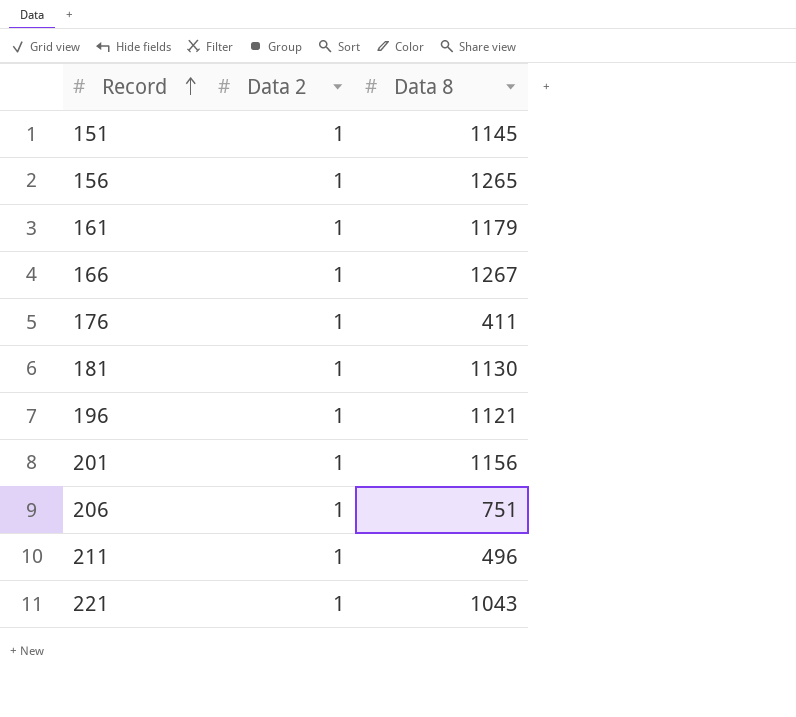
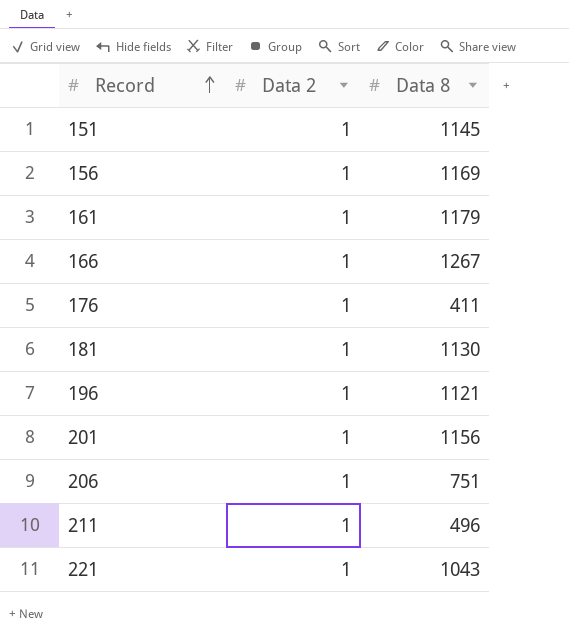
156 | Data 8: 1265 -> 1169

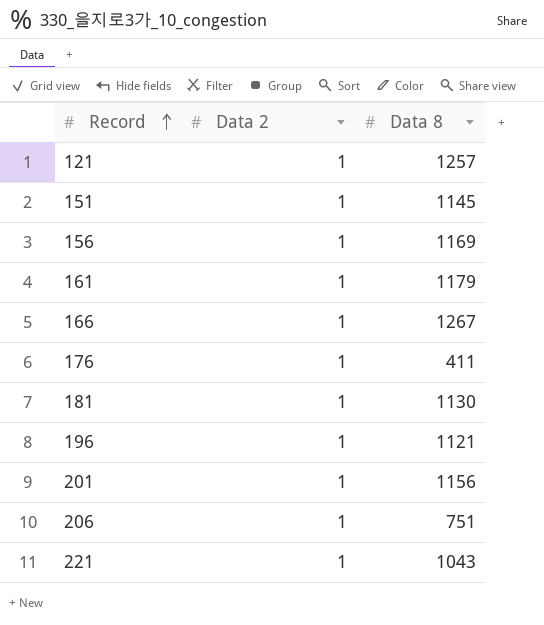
row 211: 1 | 496 -> none
row 121: none -> 1 | 1257

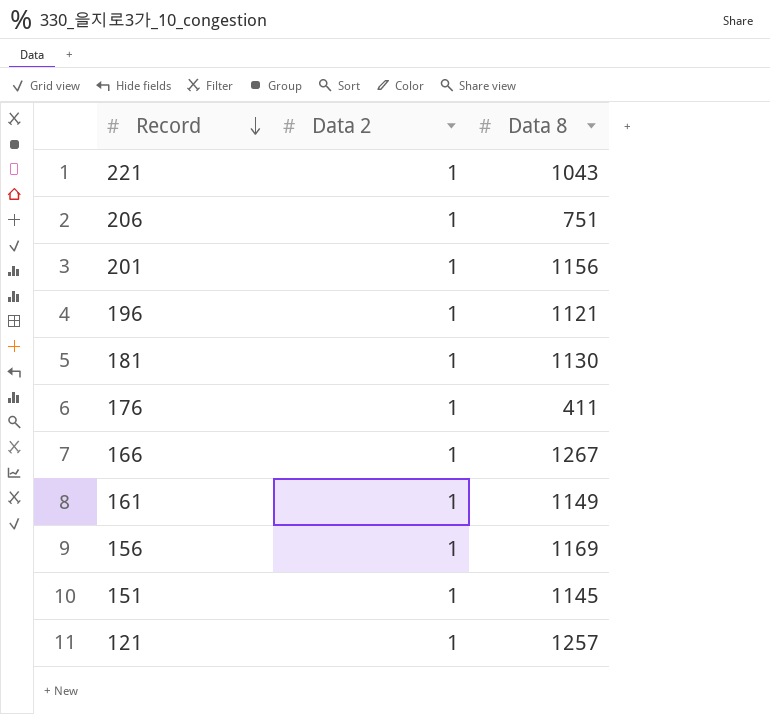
row order: Record ascending -> Record descending
161 | Data 8: 1179 -> 1149

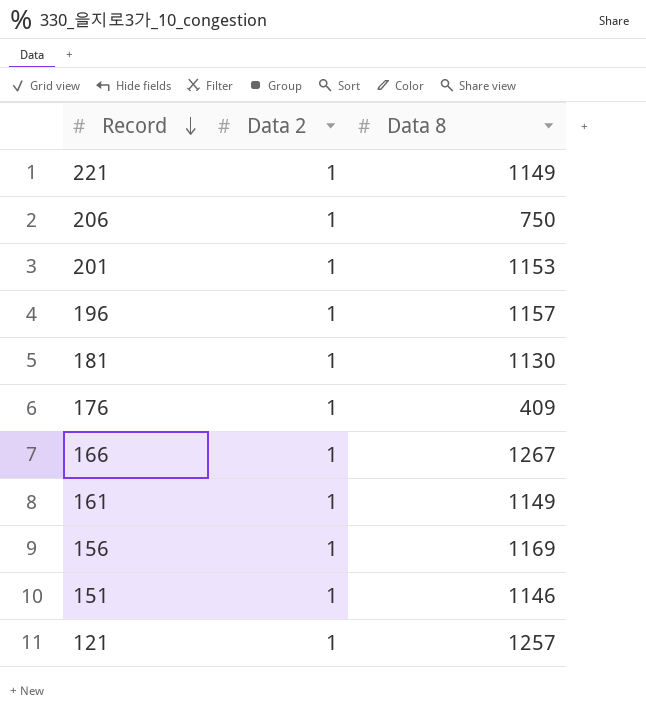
221 | Data 8: 1043 -> 1149
206 | Data 8: 751 -> 750
201 | Data 8: 1156 -> 1153
196 | Data 8: 1121 -> 1157
176 | Data 8: 411 -> 409
151 | Data 8: 1145 -> 1146

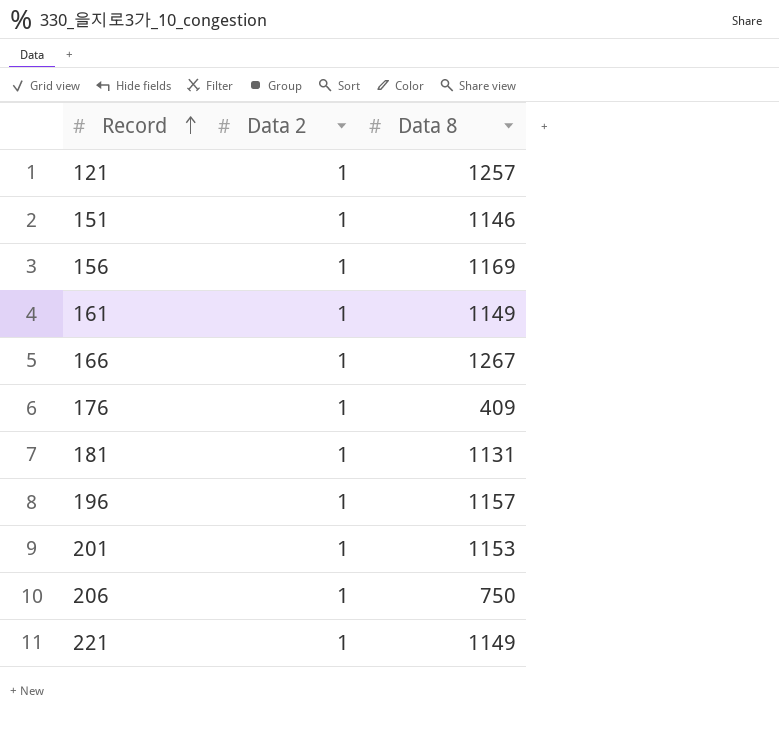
row order: Record descending -> Record ascending
181 | Data 8: 1130 -> 1131

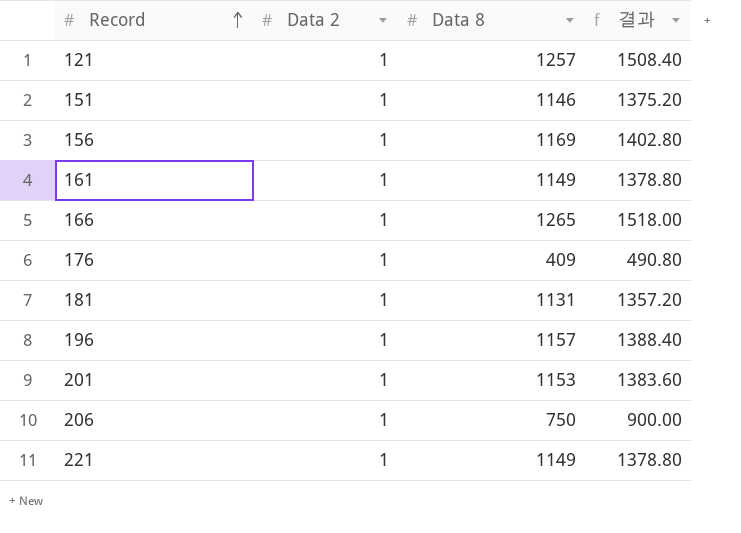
column 결과 | formula: none -> [Data 8] * 1.2
166 | Data 8: 1267 -> 1265

